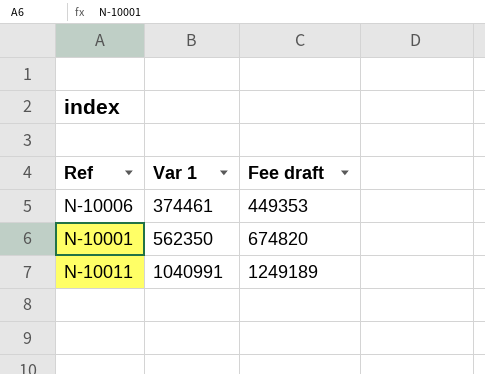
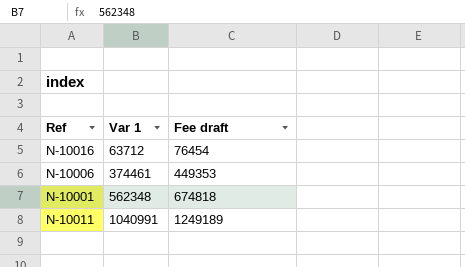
row N-10016: none -> 63712 | 76454
N-10001 | Var 1: 562350 -> 562348
N-10001 | Fee draft: 674820 -> 674818

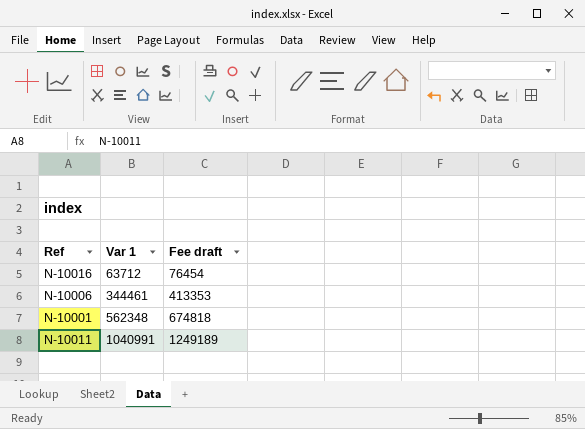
N-10006 | Var 1: 374461 -> 344461
N-10006 | Fee draft: 449353 -> 413353

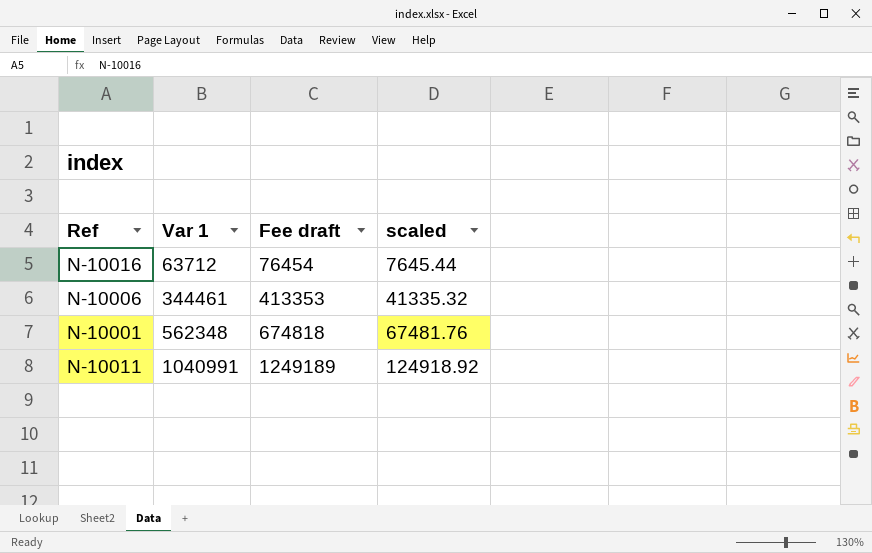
column scaled | formula: none -> [Var 1] * 0.12

